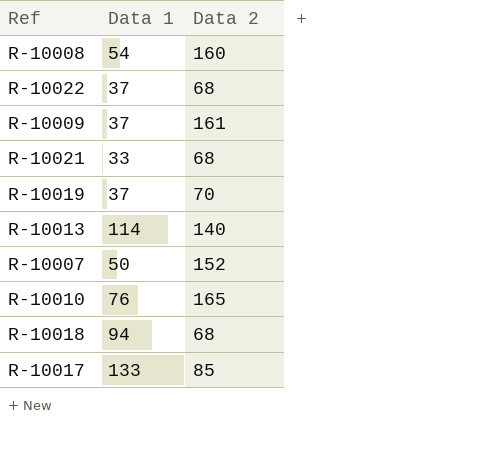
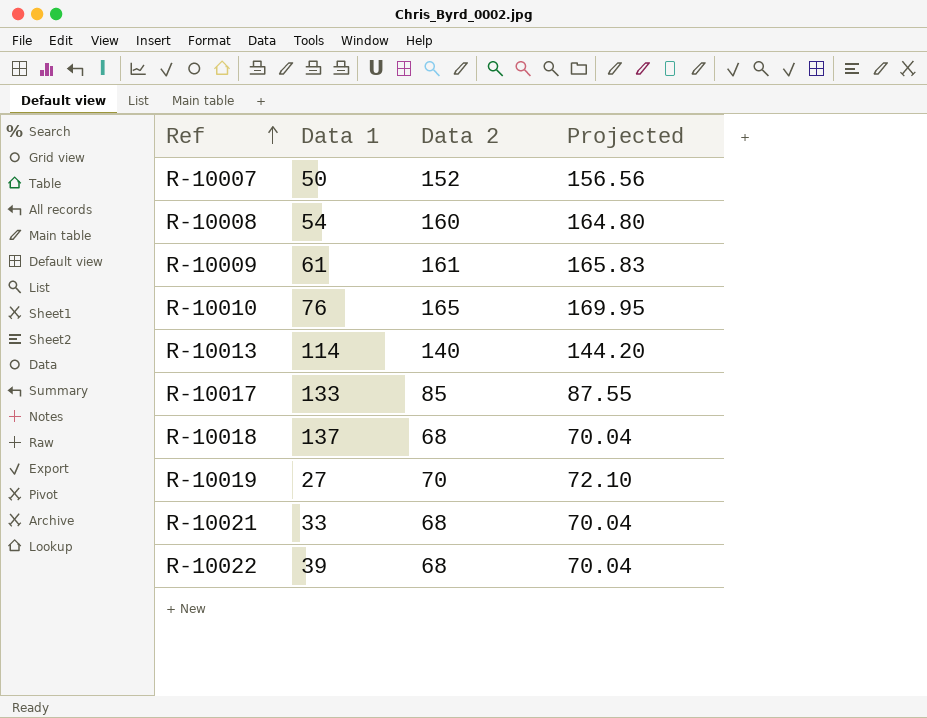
row order: none -> Ref ascending
column Projected | formula: none -> [Data 2] * 1.03
R-10009 | Data 1: 37 -> 61
R-10018 | Data 1: 94 -> 137
R-10019 | Data 1: 37 -> 27
R-10022 | Data 1: 37 -> 39

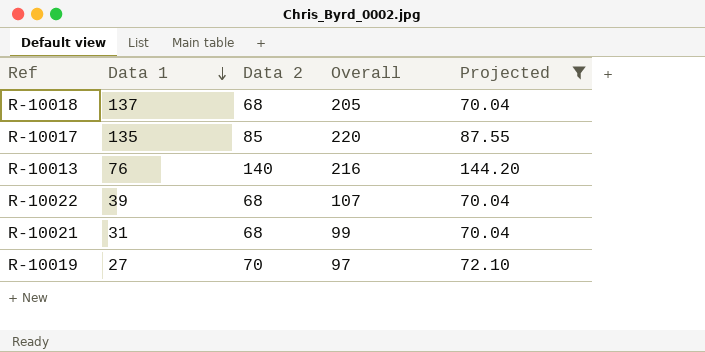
filter: none -> Projected <= 144.20
row order: Ref ascending -> Data 1 descending
column Overall | formula: none -> [Data 1] + [Data 2]
R-10017 | Data 1: 133 -> 135
R-10013 | Data 1: 114 -> 76
R-10021 | Data 1: 33 -> 31

